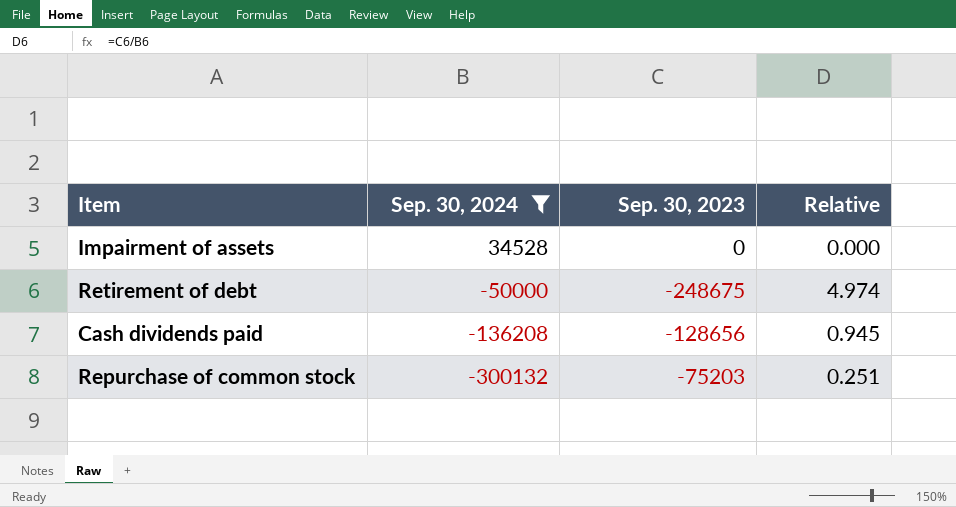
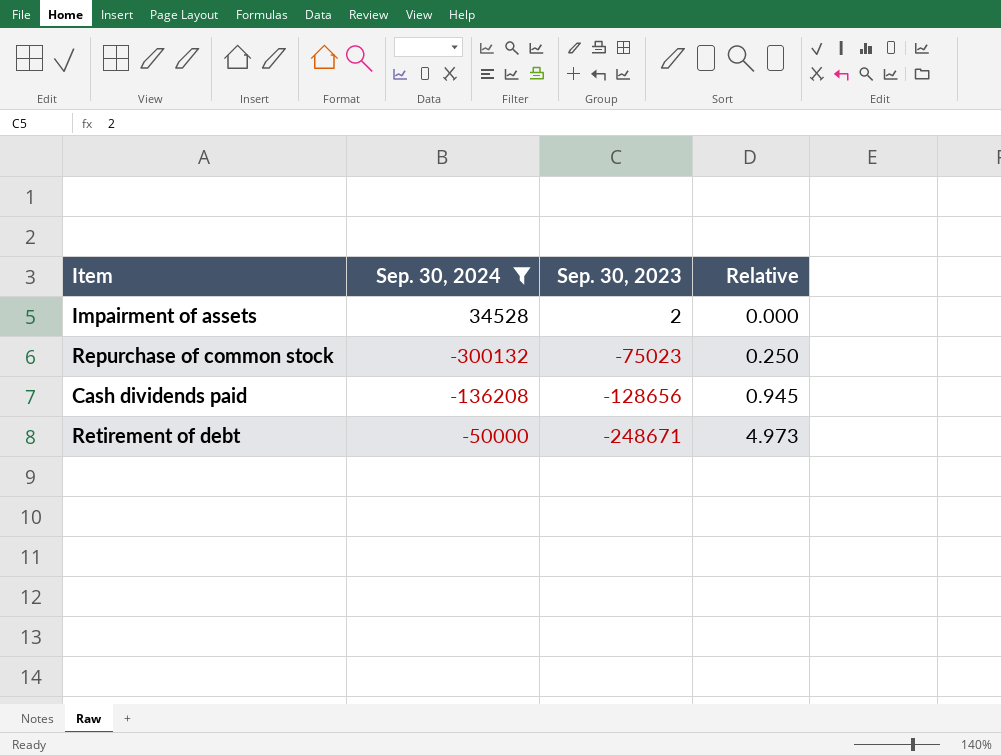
row order: Sep. 30, 2024 descending -> Sep. 30, 2023 descending
Impairment of assets | Sep. 30, 2023: 0 -> 2
Repurchase of common stock | Sep. 30, 2023: -75203 -> -75023
Repurchase of common stock | Relative: 0.251 -> 0.250
Retirement of debt | Sep. 30, 2023: -248675 -> -248671
Retirement of debt | Relative: 4.974 -> 4.973

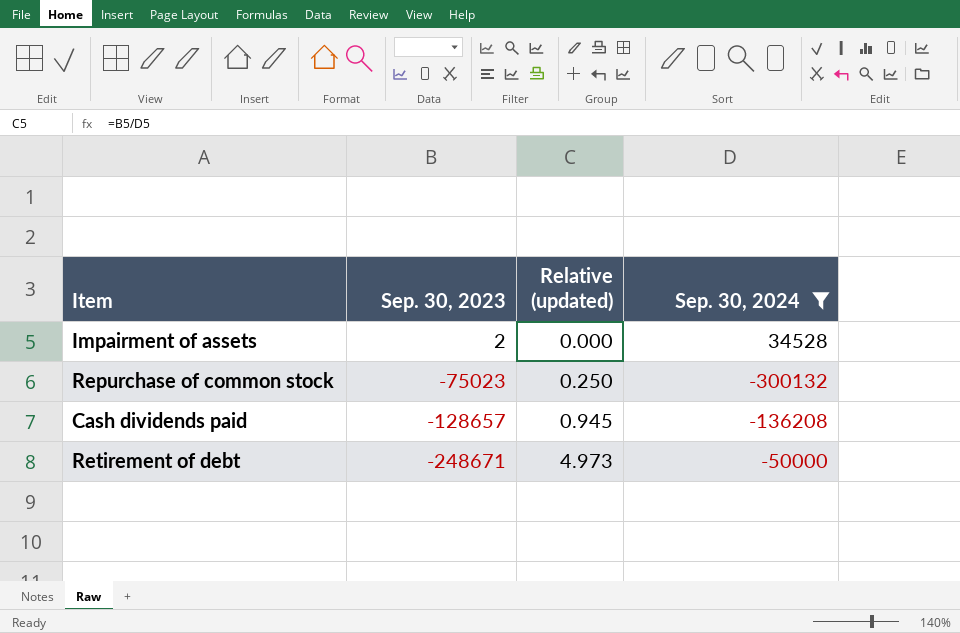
column name: Relative -> Relative (updated)
column Sep. 30, 2024 | position: 2 -> 4
Cash dividends paid | Sep. 30, 2023: -128656 -> -128657

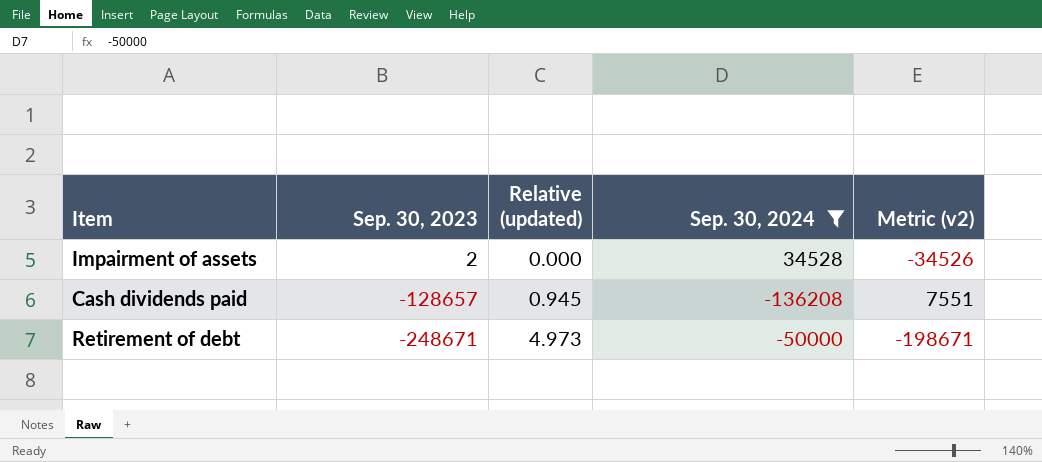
column Metric (v2) | formula: none -> [Sep. 30, 2023] - [Sep. 30, 2024]
row Repurchase of common stock: -75023 | 0.250 | -300132 -> none

